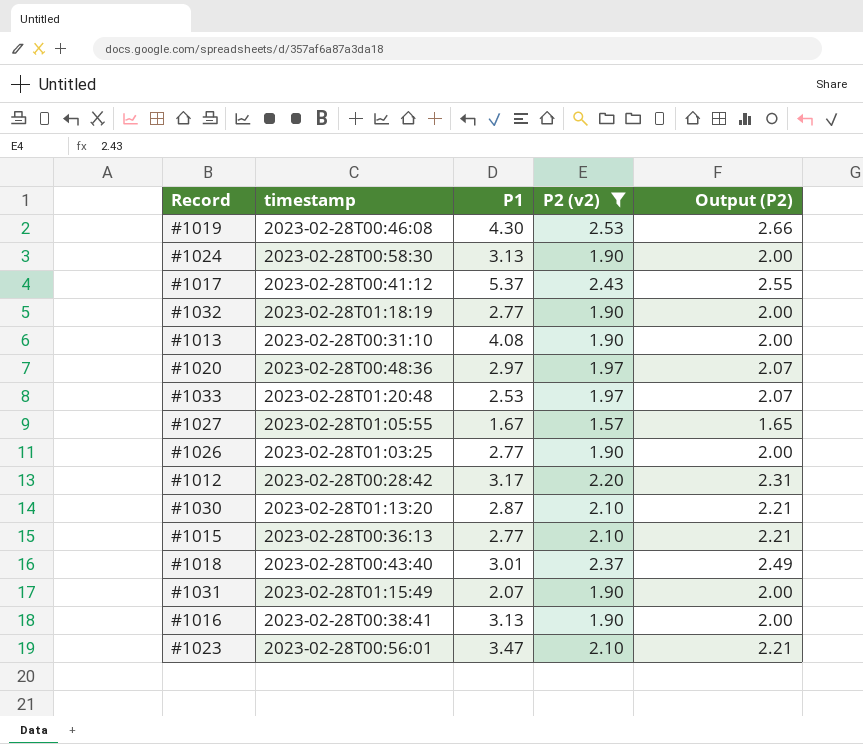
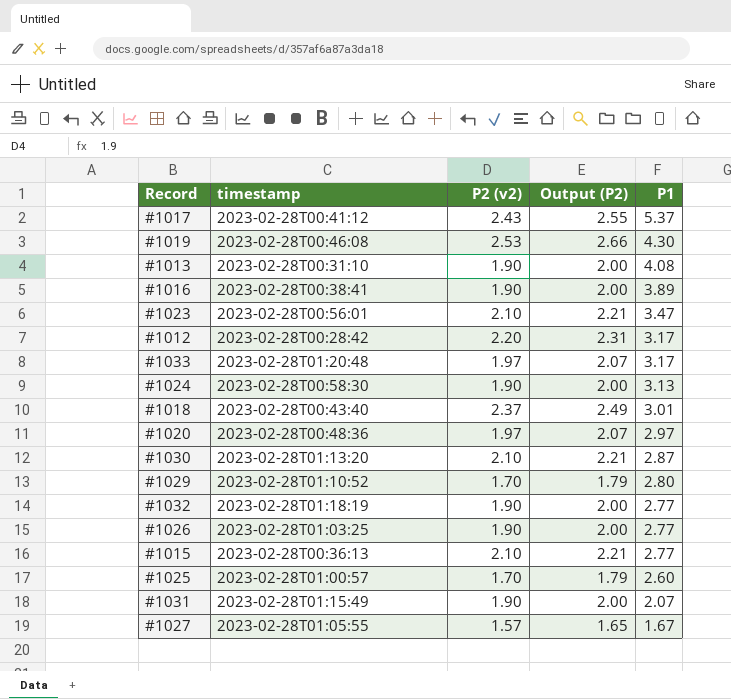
filter: P2 (v2) != 1.70 -> none
row order: none -> P1 descending
column P1 | position: 3 -> 5
#1016 | P1: 3.13 -> 3.89
#1033 | P1: 2.53 -> 3.17

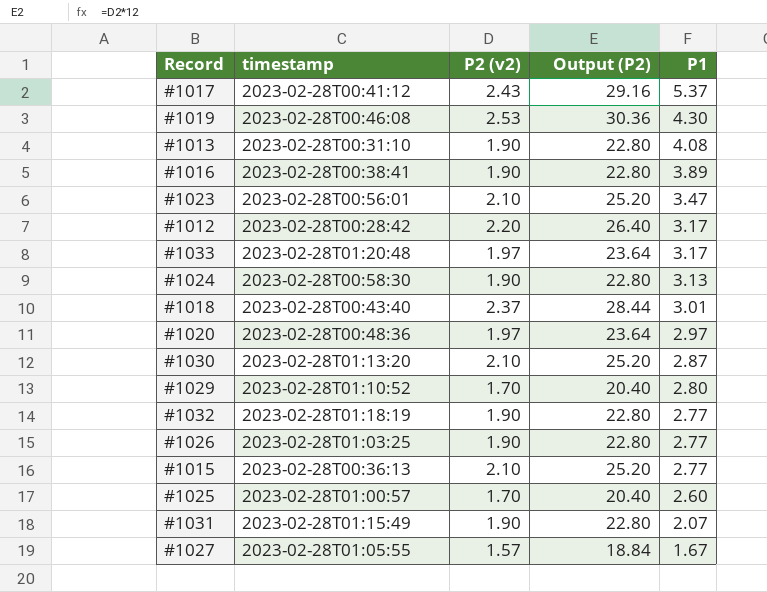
column Output (P2) | formula: [P2 (v2)] * 1.05 -> [P2 (v2)] * 12

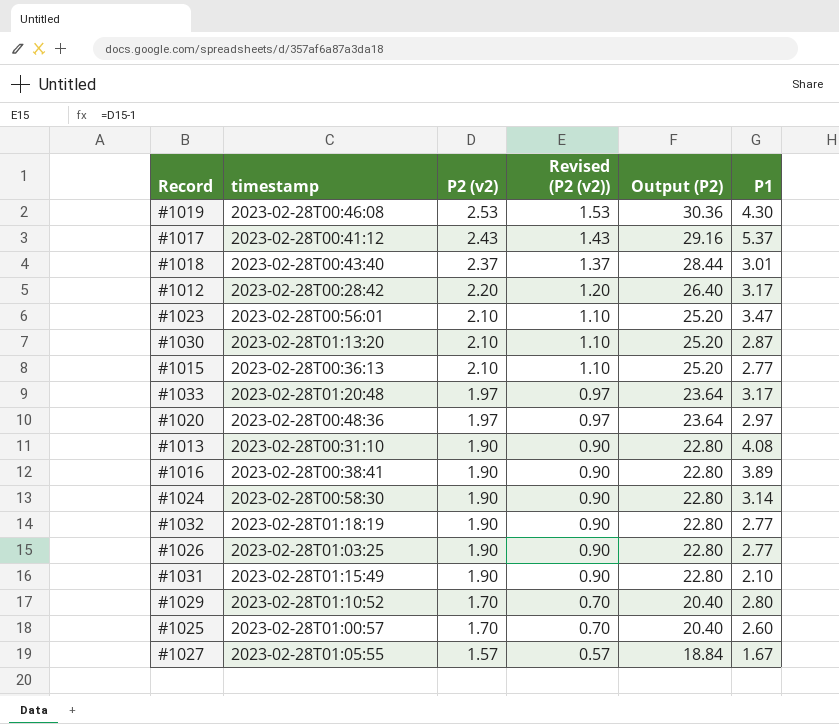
row order: P1 descending -> P2 (v2) descending
column Revised (P2 (v2)) | formula: none -> [P2 (v2)] - 1
#1024 | P1: 3.13 -> 3.14
#1031 | P1: 2.07 -> 2.10

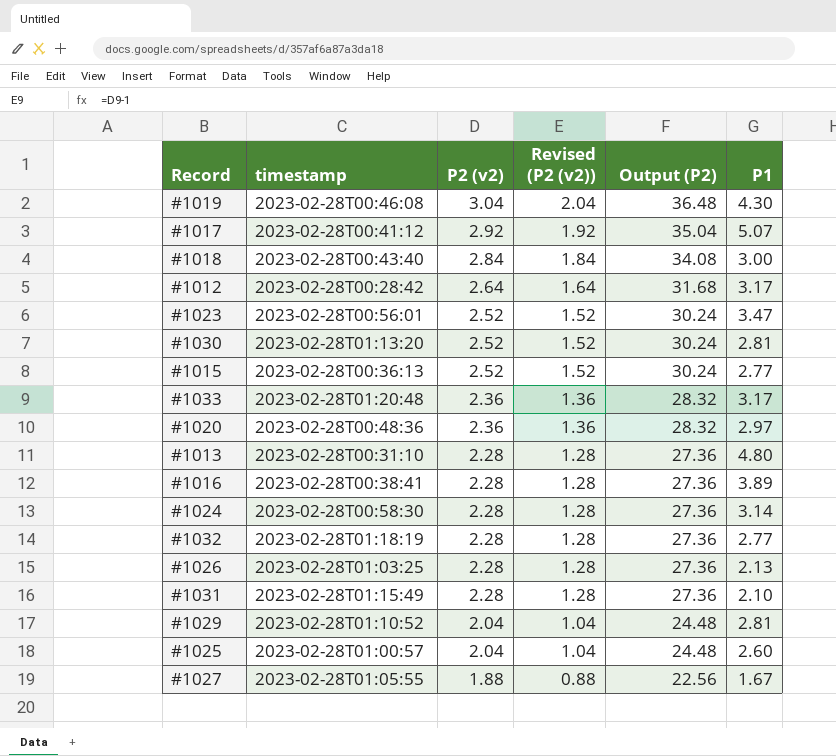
#1019 | P2 (v2): 2.53 -> 3.04
#1019 | Revised (P2 (v2)): 1.53 -> 2.04
#1019 | Output (P2): 30.36 -> 36.48
#1017 | P2 (v2): 2.43 -> 2.92
#1017 | Revised (P2 (v2)): 1.43 -> 1.92
#1017 | Output (P2): 29.16 -> 35.04
#1017 | P1: 5.37 -> 5.07
#1018 | P2 (v2): 2.37 -> 2.84
#1018 | Revised (P2 (v2)): 1.37 -> 1.84
#1018 | Output (P2): 28.44 -> 34.08
#1018 | P1: 3.01 -> 3.00
#1012 | P2 (v2): 2.20 -> 2.64
#1012 | Revised (P2 (v2)): 1.20 -> 1.64
#1012 | Output (P2): 26.40 -> 31.68
#1023 | P2 (v2): 2.10 -> 2.52
#1023 | Revised (P2 (v2)): 1.10 -> 1.52
#1023 | Output (P2): 25.20 -> 30.24
#1030 | P2 (v2): 2.10 -> 2.52
#1030 | Revised (P2 (v2)): 1.10 -> 1.52
#1030 | Output (P2): 25.20 -> 30.24
#1030 | P1: 2.87 -> 2.81
#1015 | P2 (v2): 2.10 -> 2.52
#1015 | Revised (P2 (v2)): 1.10 -> 1.52
#1015 | Output (P2): 25.20 -> 30.24
#1033 | P2 (v2): 1.97 -> 2.36
#1033 | Revised (P2 (v2)): 0.97 -> 1.36
#1033 | Output (P2): 23.64 -> 28.32
#1020 | P2 (v2): 1.97 -> 2.36
#1020 | Revised (P2 (v2)): 0.97 -> 1.36
#1020 | Output (P2): 23.64 -> 28.32
#1013 | P2 (v2): 1.90 -> 2.28
#1013 | Revised (P2 (v2)): 0.90 -> 1.28
#1013 | Output (P2): 22.80 -> 27.36
#1013 | P1: 4.08 -> 4.80
#1016 | P2 (v2): 1.90 -> 2.28
#1016 | Revised (P2 (v2)): 0.90 -> 1.28
#1016 | Output (P2): 22.80 -> 27.36
#1024 | P2 (v2): 1.90 -> 2.28
#1024 | Revised (P2 (v2)): 0.90 -> 1.28
#1024 | Output (P2): 22.80 -> 27.36
#1032 | P2 (v2): 1.90 -> 2.28
#1032 | Revised (P2 (v2)): 0.90 -> 1.28
#1032 | Output (P2): 22.80 -> 27.36
#1026 | P2 (v2): 1.90 -> 2.28
#1026 | Revised (P2 (v2)): 0.90 -> 1.28
#1026 | Output (P2): 22.80 -> 27.36
#1026 | P1: 2.77 -> 2.13
#1031 | P2 (v2): 1.90 -> 2.28
#1031 | Revised (P2 (v2)): 0.90 -> 1.28
#1031 | Output (P2): 22.80 -> 27.36
#1029 | P2 (v2): 1.70 -> 2.04
#1029 | Revised (P2 (v2)): 0.70 -> 1.04
#1029 | Output (P2): 20.40 -> 24.48
#1029 | P1: 2.80 -> 2.81
#1025 | P2 (v2): 1.70 -> 2.04
#1025 | Revised (P2 (v2)): 0.70 -> 1.04
#1025 | Output (P2): 20.40 -> 24.48
#1027 | P2 (v2): 1.57 -> 1.88
#1027 | Revised (P2 (v2)): 0.57 -> 0.88
#1027 | Output (P2): 18.84 -> 22.56

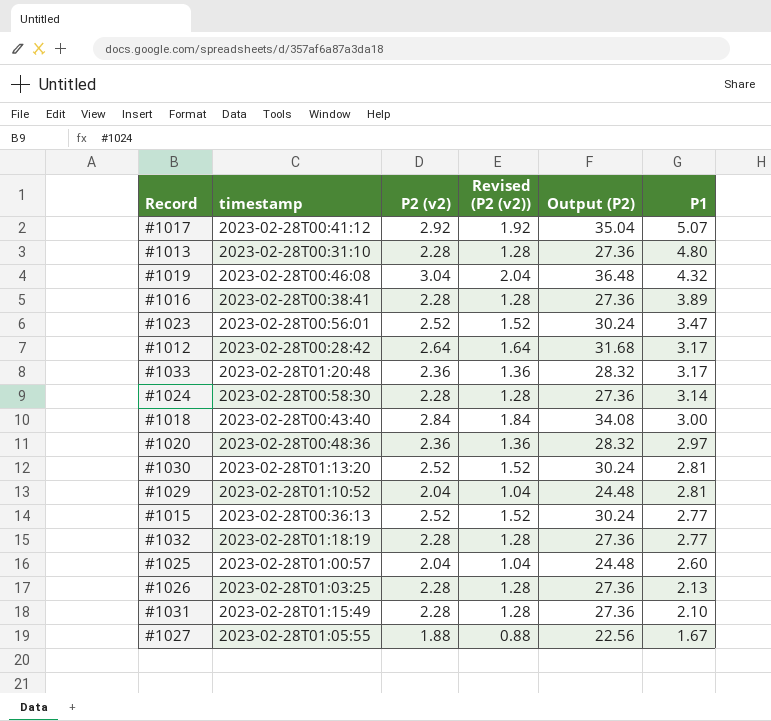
row order: P2 (v2) descending -> P1 descending
#1019 | P1: 4.30 -> 4.32

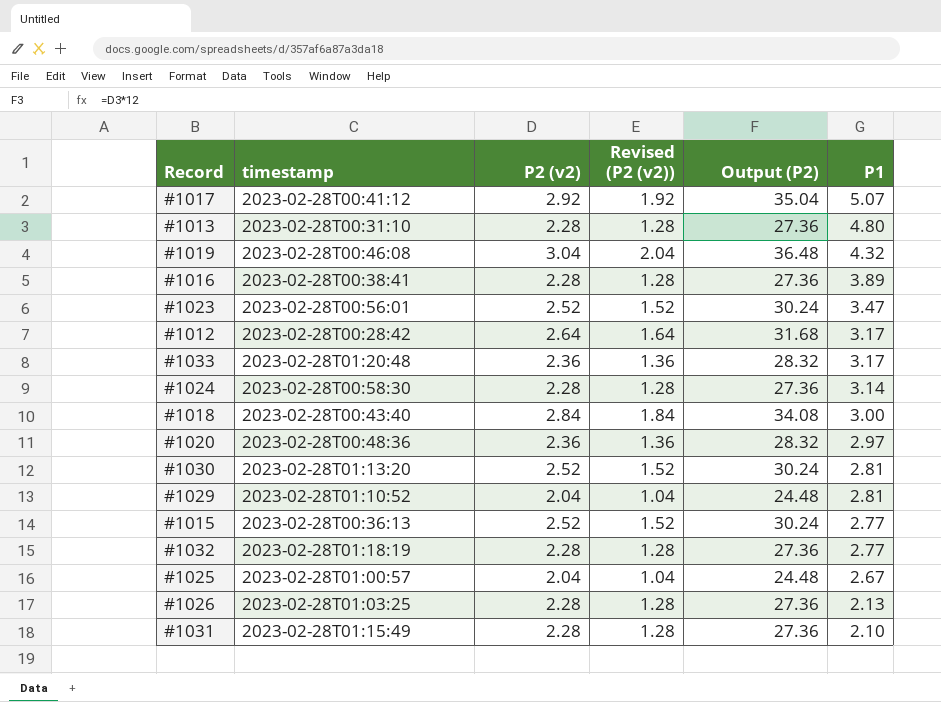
row #1027: 2023-02-28T01:05:55 | 1.88 | 0.88 | 22.56 | 1.67 -> none
#1025 | P1: 2.60 -> 2.67

